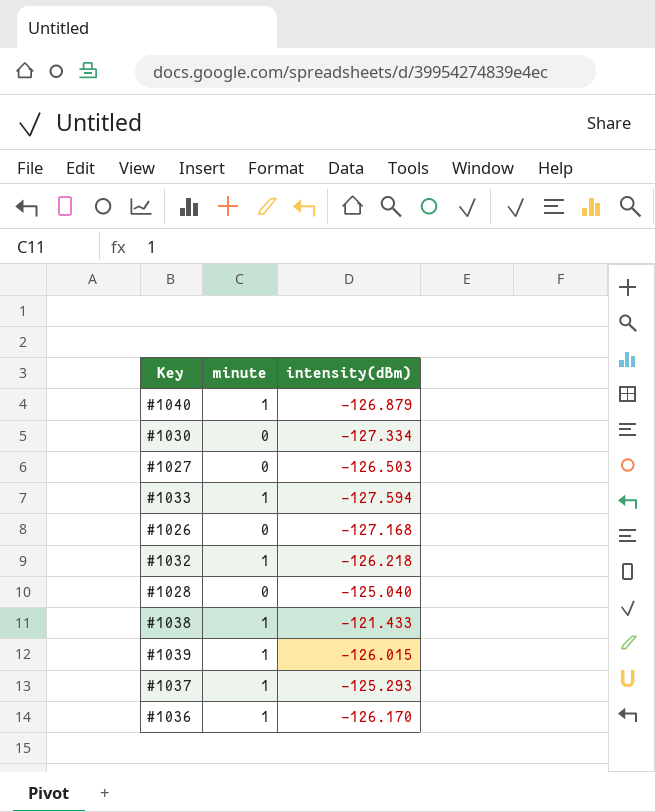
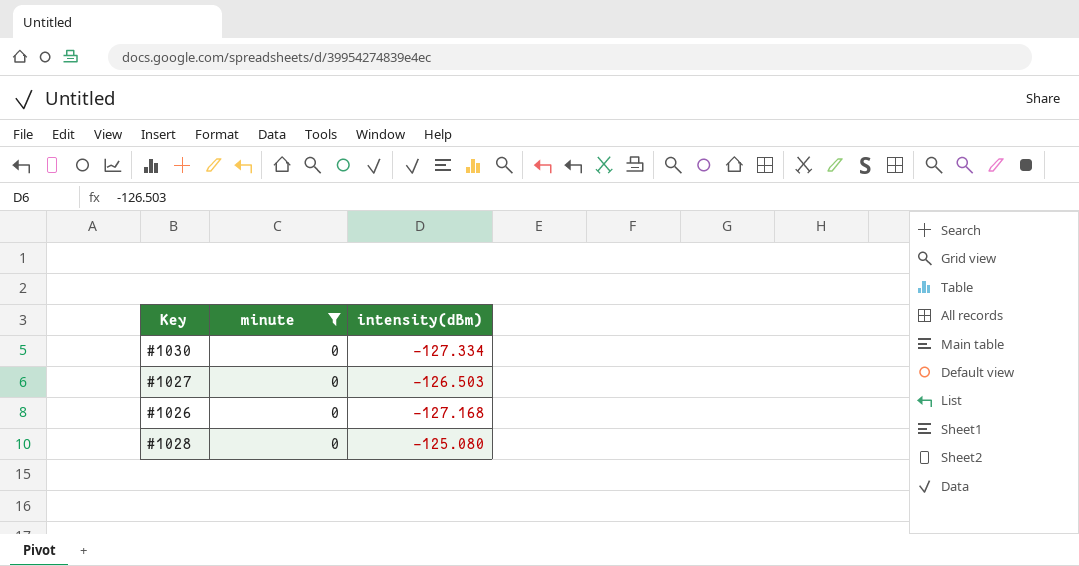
filter: none -> minute = 0
#1028 | intensity(dBm): -125.040 -> -125.080

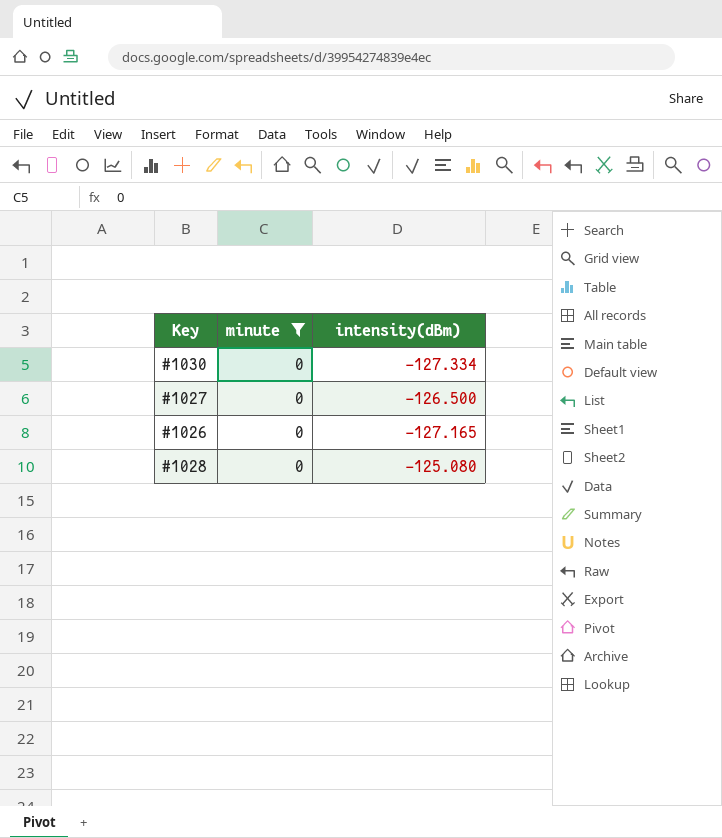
#1027 | intensity(dBm): -126.503 -> -126.500
#1026 | intensity(dBm): -127.168 -> -127.165

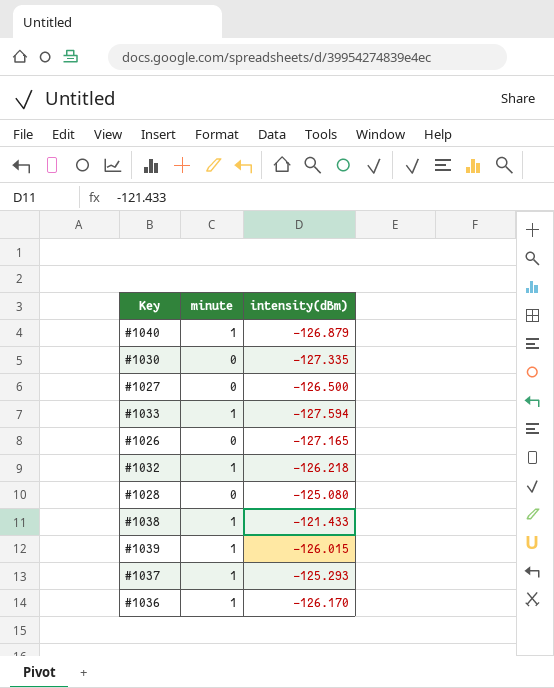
filter: minute = 0 -> none
#1030 | intensity(dBm): -127.334 -> -127.335

